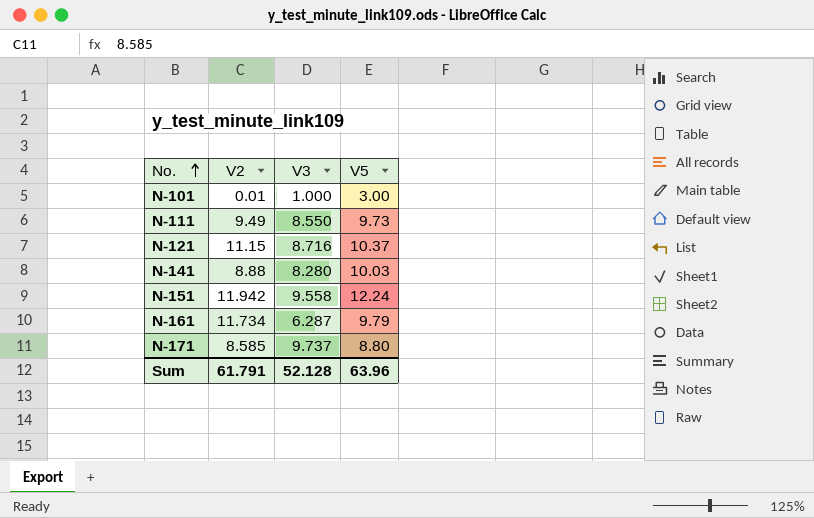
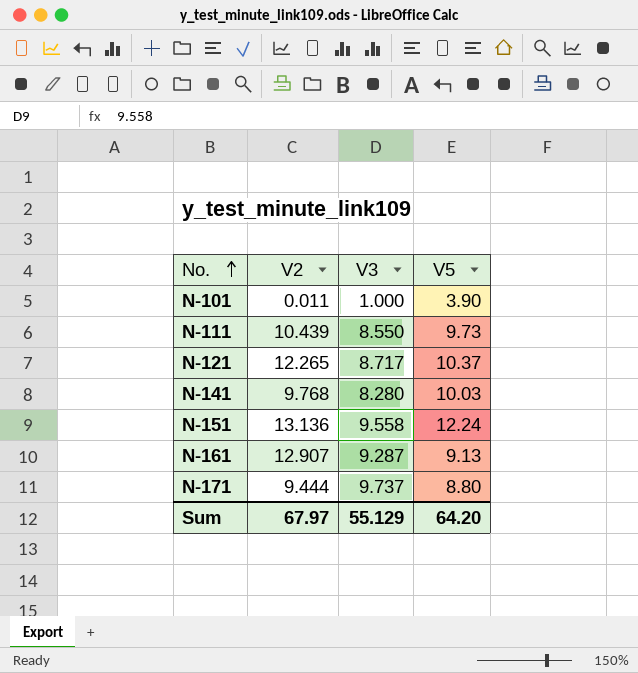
N-101 | V2: 0.01 -> 0.011
N-101 | V5: 3.00 -> 3.90
N-111 | V2: 9.49 -> 10.439
N-121 | V2: 11.15 -> 12.265
N-121 | V3: 8.716 -> 8.717
N-141 | V2: 8.88 -> 9.768
N-151 | V2: 11.942 -> 13.136
N-161 | V2: 11.734 -> 12.907
N-161 | V3: 6.287 -> 9.287
N-161 | V5: 9.79 -> 9.13
N-171 | V2: 8.585 -> 9.444
Sum | V2: 61.791 -> 67.97
Sum | V3: 52.128 -> 55.129
Sum | V5: 63.96 -> 64.20

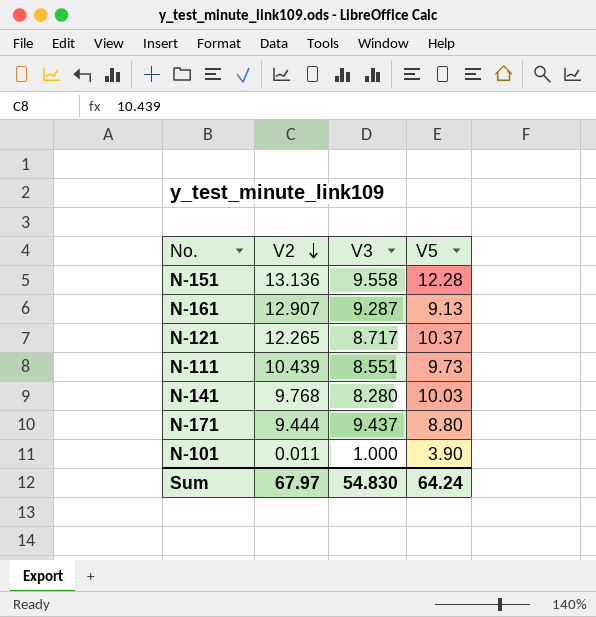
row order: No. ascending -> V2 descending
N-151 | V5: 12.24 -> 12.28
N-111 | V3: 8.550 -> 8.551
N-171 | V3: 9.737 -> 9.437
Sum | V3: 55.129 -> 54.830
Sum | V5: 64.20 -> 64.24

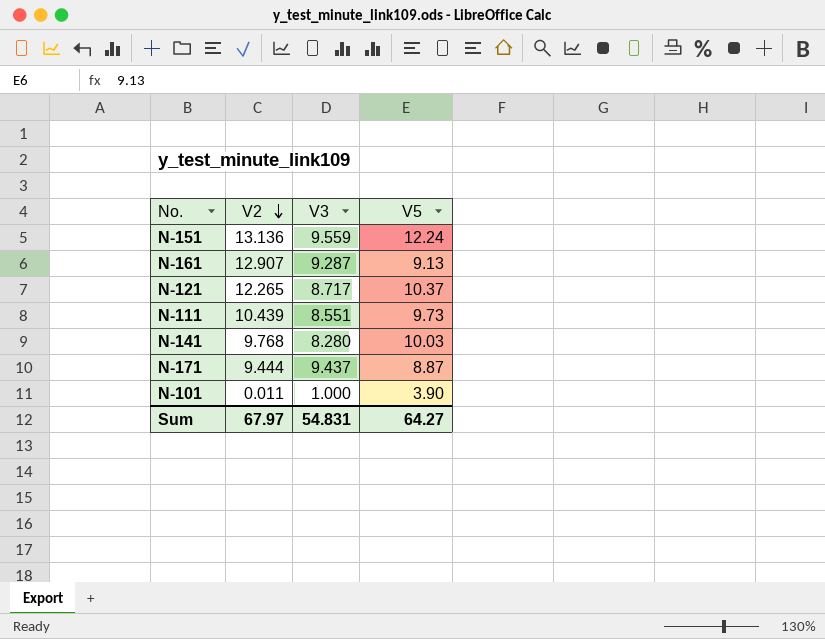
N-151 | V3: 9.558 -> 9.559
N-151 | V5: 12.28 -> 12.24
N-171 | V5: 8.80 -> 8.87
Sum | V3: 54.830 -> 54.831
Sum | V5: 64.24 -> 64.27

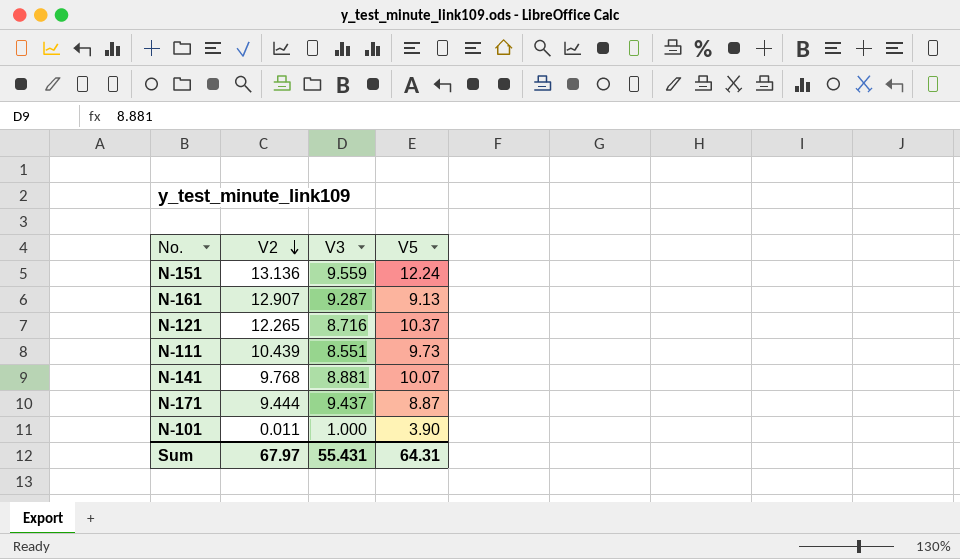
N-121 | V3: 8.717 -> 8.716
N-141 | V3: 8.280 -> 8.881
N-141 | V5: 10.03 -> 10.07
Sum | V3: 54.831 -> 55.431
Sum | V5: 64.27 -> 64.31

